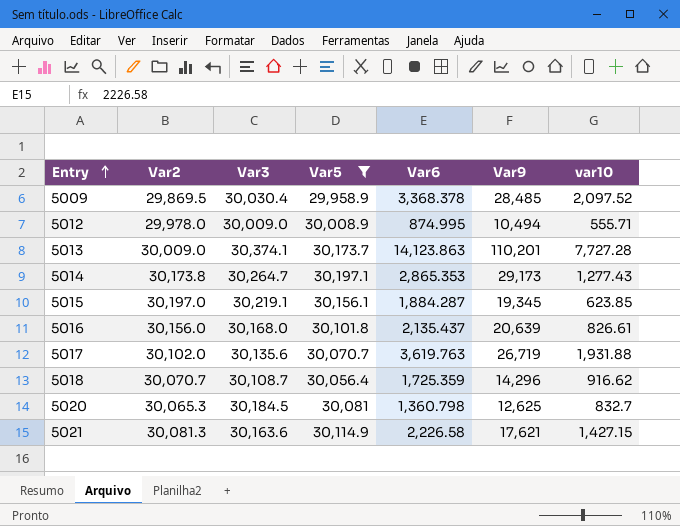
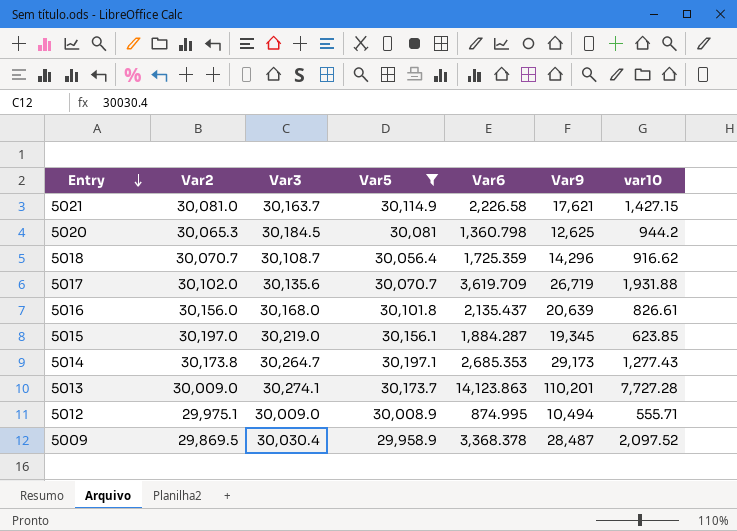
row order: Entry ascending -> Entry descending
5021 | Var2: 30,081.3 -> 30,081.0
5021 | Var3: 30,163.6 -> 30,163.7
5020 | var10: 832.7 -> 944.2
5017 | Var6: 3,619.763 -> 3,619.709
5015 | Var3: 30,219.1 -> 30,219.0
5014 | Var6: 2,865.353 -> 2,685.353
5013 | Var3: 30,374.1 -> 30,274.1
5012 | Var2: 29,978.0 -> 29,975.1
5009 | Var9: 28,485 -> 28,487

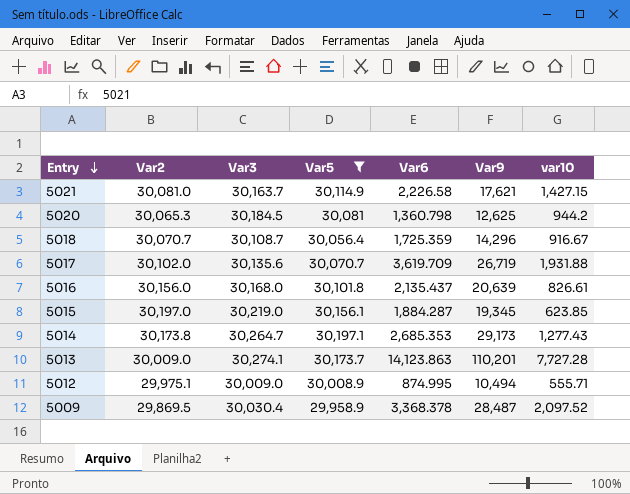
5018 | var10: 916.62 -> 916.67

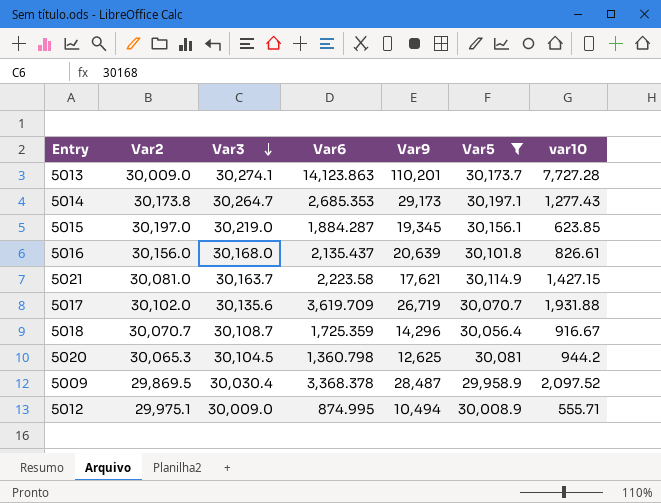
row order: Entry descending -> Var3 descending
column Var5 | position: 4 -> 6
5021 | Var6: 2,226.58 -> 2,223.58
5020 | Var3: 30,184.5 -> 30,104.5

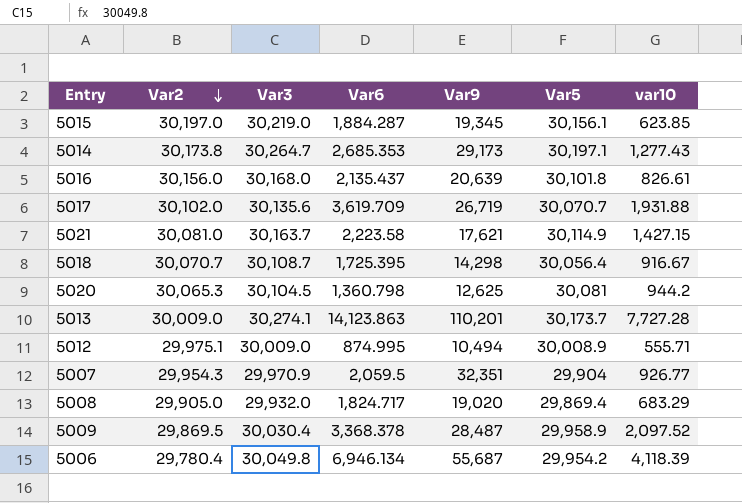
filter: Var5 >= 29,958.9 -> none
row order: Var3 descending -> Var2 descending
5018 | Var6: 1,725.359 -> 1,725.395
5018 | Var9: 14,296 -> 14,298

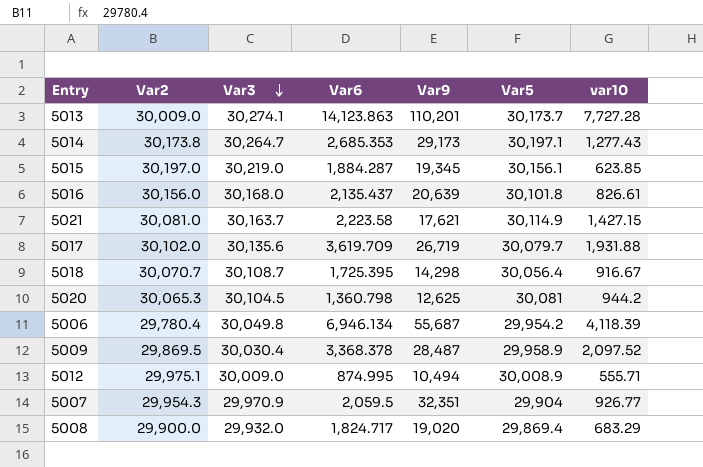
row order: Var2 descending -> Var3 descending
5017 | Var5: 30,070.7 -> 30,079.7
5008 | Var2: 29,905.0 -> 29,900.0

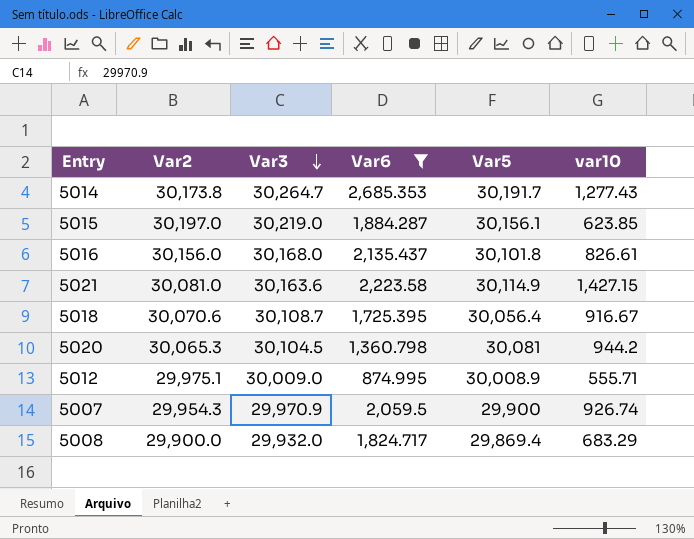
filter: none -> Var6 <= 2,685.353
column Var9 | position: 5 -> none
5014 | Var5: 30,197.1 -> 30,191.7
5021 | Var3: 30,163.7 -> 30,163.6
5018 | Var2: 30,070.7 -> 30,070.6
5007 | Var5: 29,904 -> 29,900
5007 | var10: 926.77 -> 926.74

